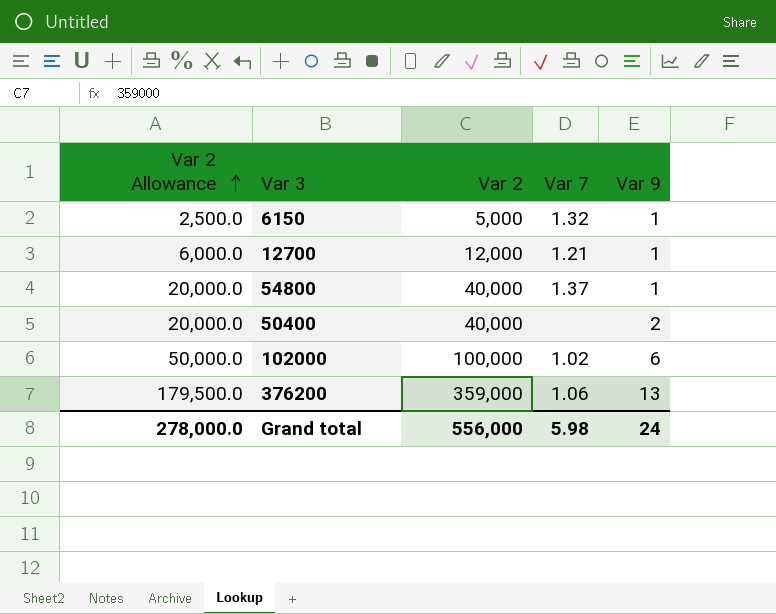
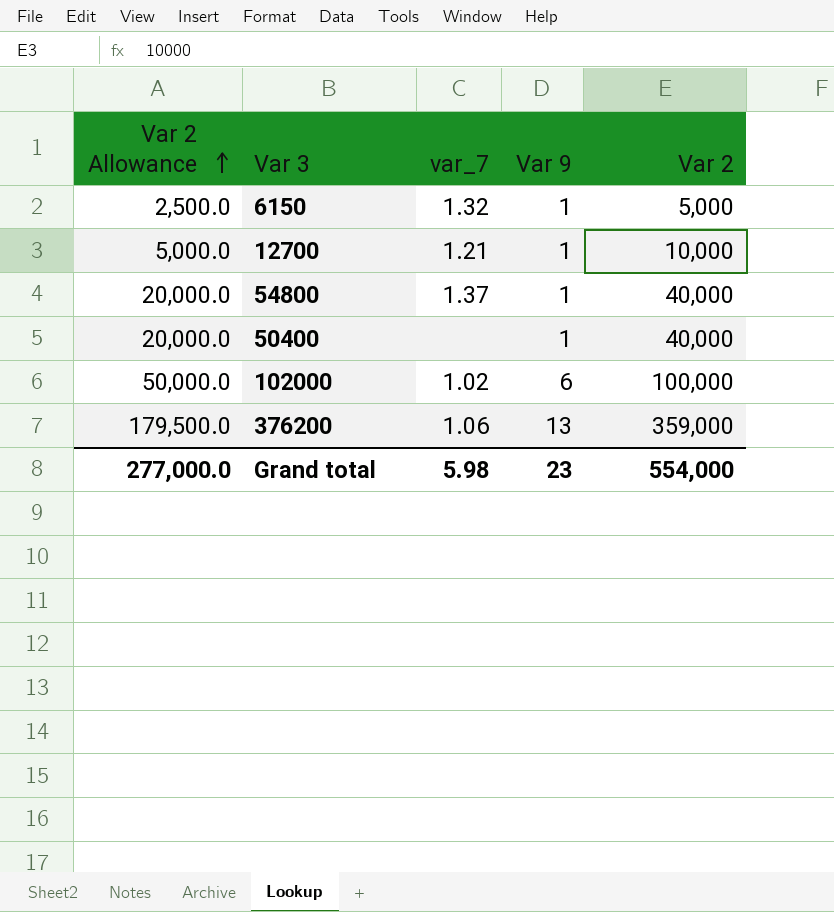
column name: Var 7 -> var_7
column Var 2 | position: 3 -> 5
12700 | Var 2 Allowance: 6,000.0 -> 5,000.0
12700 | Var 2: 12,000 -> 10,000
50400 | Var 9: 2 -> 1
Grand total | Var 2 Allowance: 278,000.0 -> 277,000.0
Grand total | Var 9: 24 -> 23
Grand total | Var 2: 556,000 -> 554,000

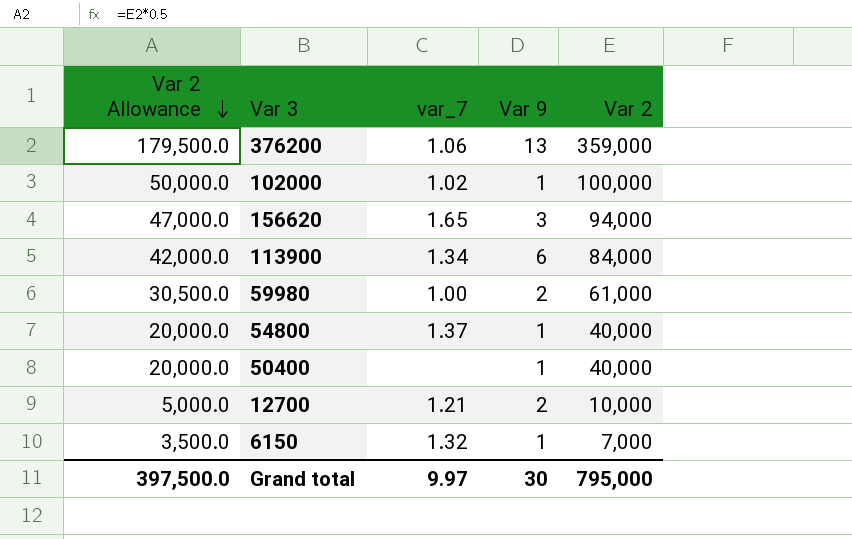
row order: Var 2 Allowance ascending -> Var 2 Allowance descending
102000 | Var 9: 6 -> 1
row 156620: none -> 47,000.0 | 1.65 | 3 | 94,000
row 113900: none -> 42,000.0 | 1.34 | 6 | 84,000
row 59980: none -> 30,500.0 | 1.00 | 2 | 61,000
12700 | Var 9: 1 -> 2
6150 | Var 2 Allowance: 2,500.0 -> 3,500.0
6150 | Var 2: 5,000 -> 7,000
Grand total | Var 2 Allowance: 277,000.0 -> 397,500.0
Grand total | var_7: 5.98 -> 9.97
Grand total | Var 9: 23 -> 30
Grand total | Var 2: 554,000 -> 795,000

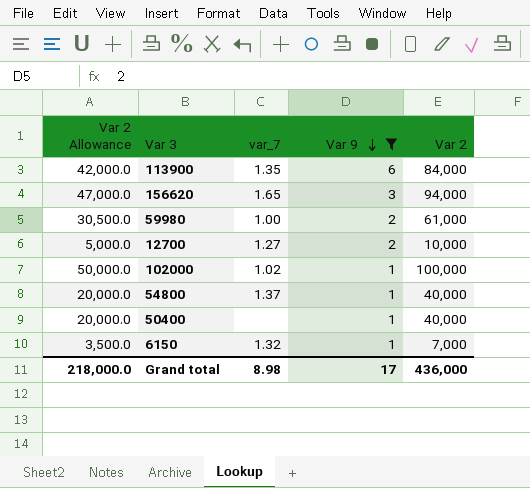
filter: none -> Var 9 != 13
row order: Var 2 Allowance descending -> Var 9 descending
113900 | var_7: 1.34 -> 1.35
12700 | var_7: 1.21 -> 1.27
Grand total | Var 2 Allowance: 397,500.0 -> 218,000.0
Grand total | var_7: 9.97 -> 8.98
Grand total | Var 9: 30 -> 17
Grand total | Var 2: 795,000 -> 436,000

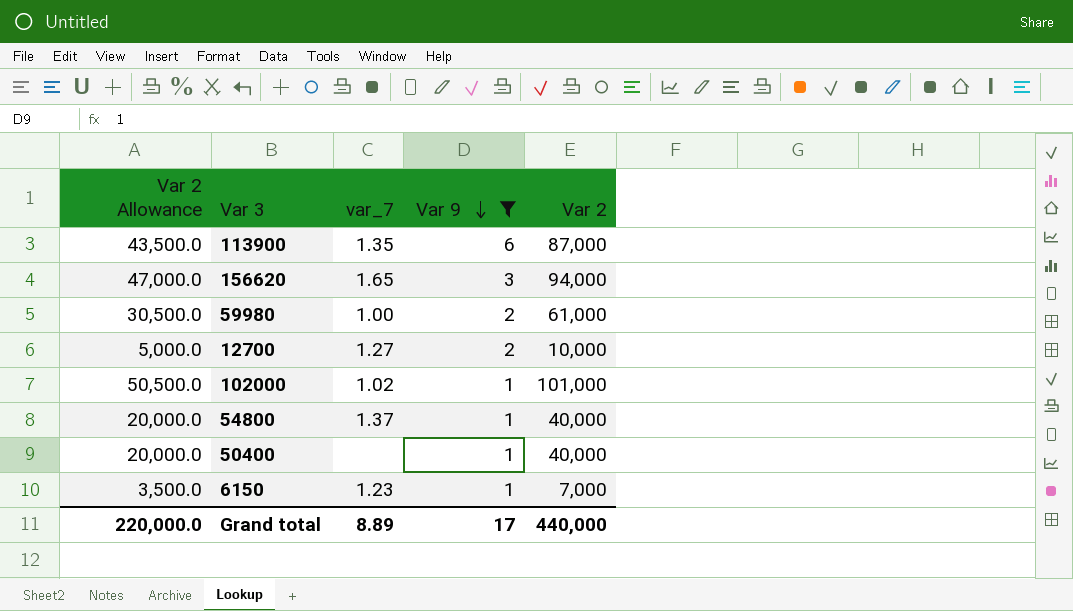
113900 | Var 2 Allowance: 42,000.0 -> 43,500.0
113900 | Var 2: 84,000 -> 87,000
102000 | Var 2 Allowance: 50,000.0 -> 50,500.0
102000 | Var 2: 100,000 -> 101,000
6150 | var_7: 1.32 -> 1.23
Grand total | Var 2 Allowance: 218,000.0 -> 220,000.0
Grand total | var_7: 8.98 -> 8.89
Grand total | Var 2: 436,000 -> 440,000

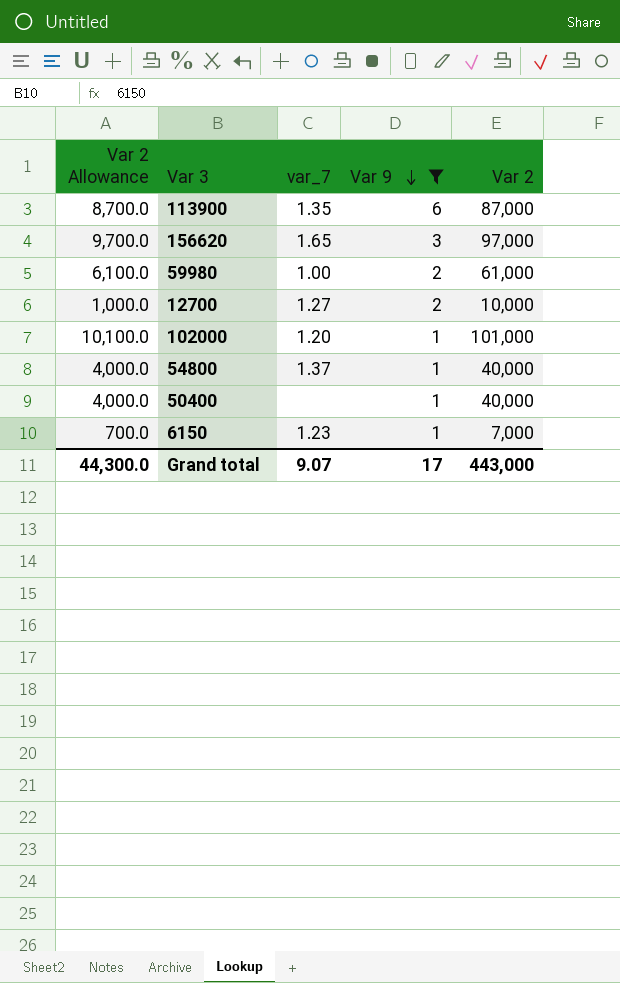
column Var 2 Allowance | formula: [Var 2] * 0.5 -> [Var 2] * 0.1
156620 | Var 2: 94,000 -> 97,000
102000 | var_7: 1.02 -> 1.20
Grand total | Var 2 Allowance: 220,000.0 -> 44,300.0
Grand total | var_7: 8.89 -> 9.07
Grand total | Var 2: 440,000 -> 443,000

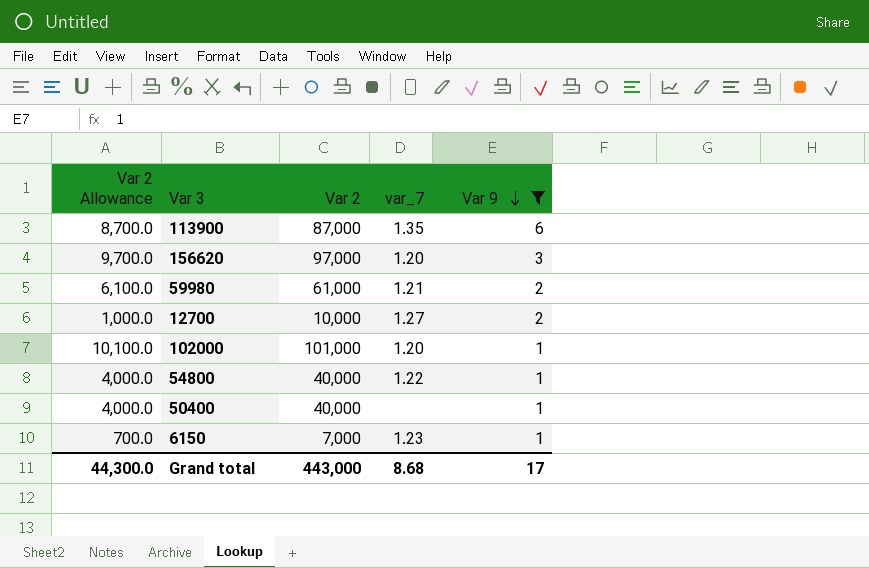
column Var 2 | position: 5 -> 3
156620 | var_7: 1.65 -> 1.20
59980 | var_7: 1.00 -> 1.21
54800 | var_7: 1.37 -> 1.22
Grand total | var_7: 9.07 -> 8.68

